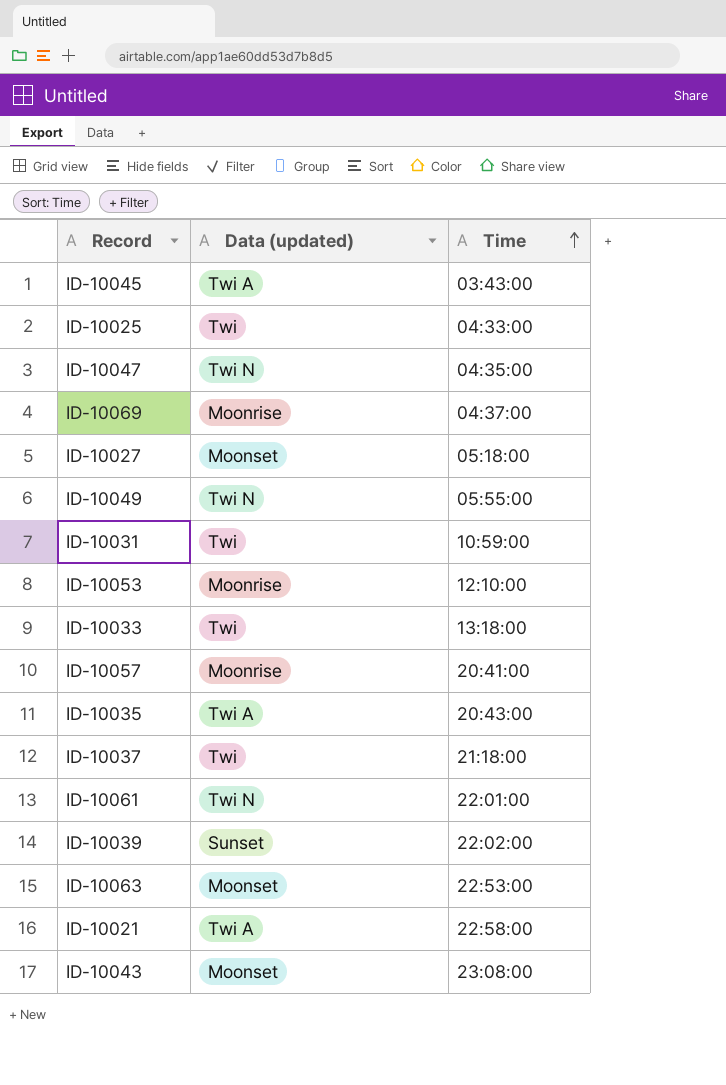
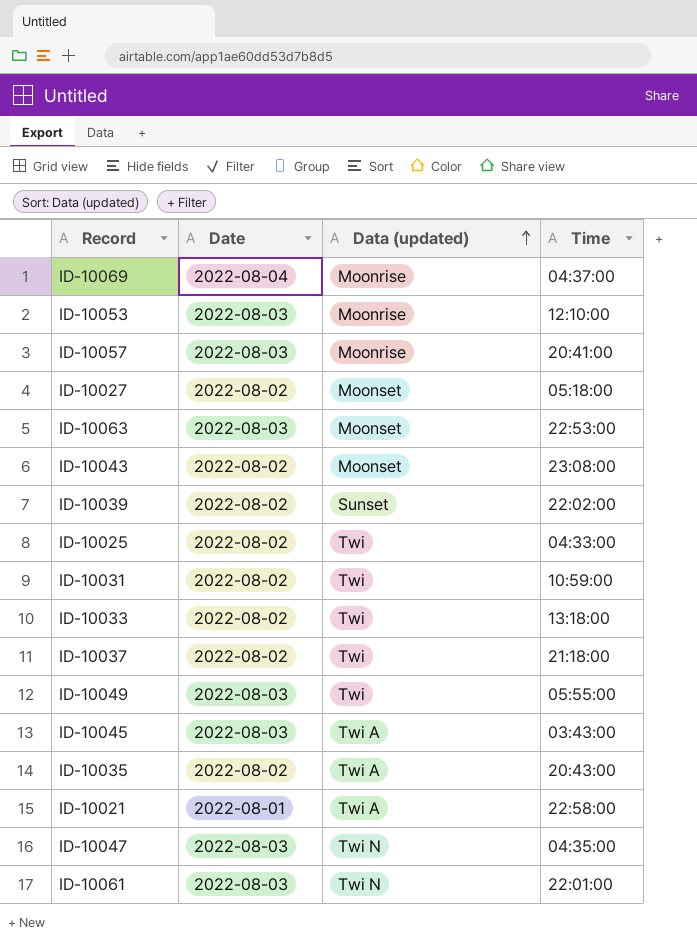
row order: Time ascending -> Data (updated) ascending
column Date | position: none -> 2
ID-10049 | Data (updated): Twi N -> Twi

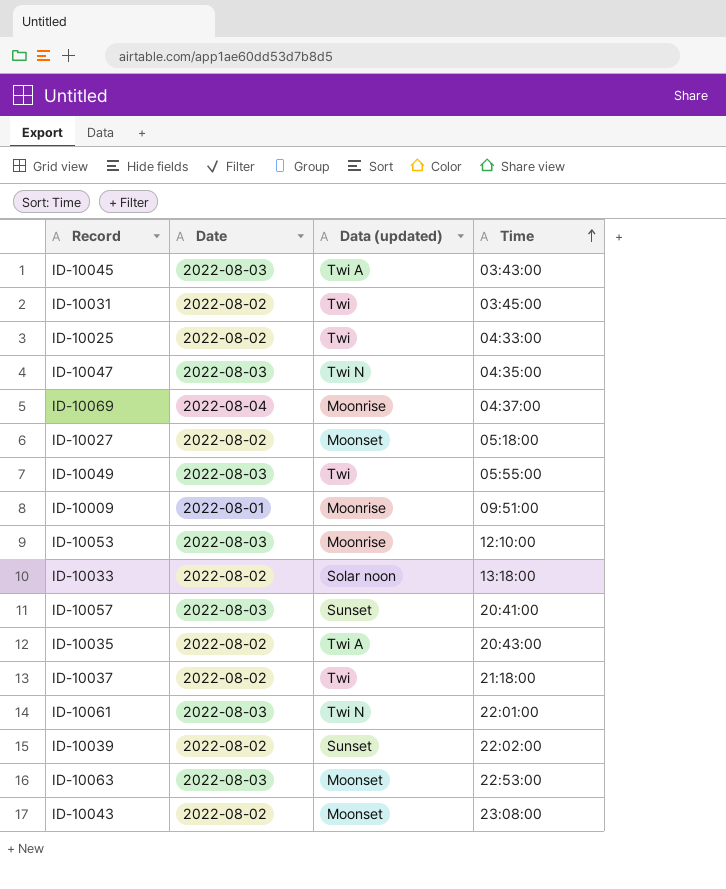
row order: Data (updated) ascending -> Time ascending
row ID-10021: 2022-08-01 | Twi A | 22:58:00 -> none
ID-10031 | Time: 10:59:00 -> 03:45:00
row ID-10009: none -> 2022-08-01 | Moonrise | 09:51:00
ID-10033 | Data (updated): Twi -> Solar noon
ID-10057 | Data (updated): Moonrise -> Sunset

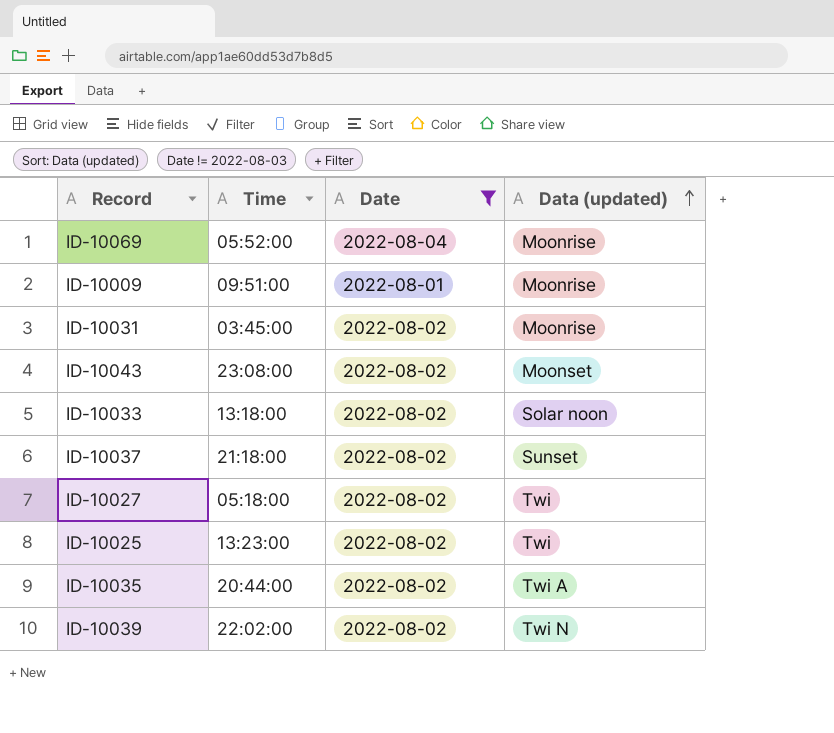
filter: none -> Date != 2022-08-03
row order: Time ascending -> Data (updated) ascending
column Time | position: 4 -> 2
ID-10069 | Time: 04:37:00 -> 05:52:00
ID-10031 | Data (updated): Twi -> Moonrise
ID-10037 | Data (updated): Twi -> Sunset
ID-10027 | Data (updated): Moonset -> Twi
ID-10025 | Time: 04:33:00 -> 13:23:00
ID-10035 | Time: 20:43:00 -> 20:44:00
ID-10039 | Data (updated): Sunset -> Twi N

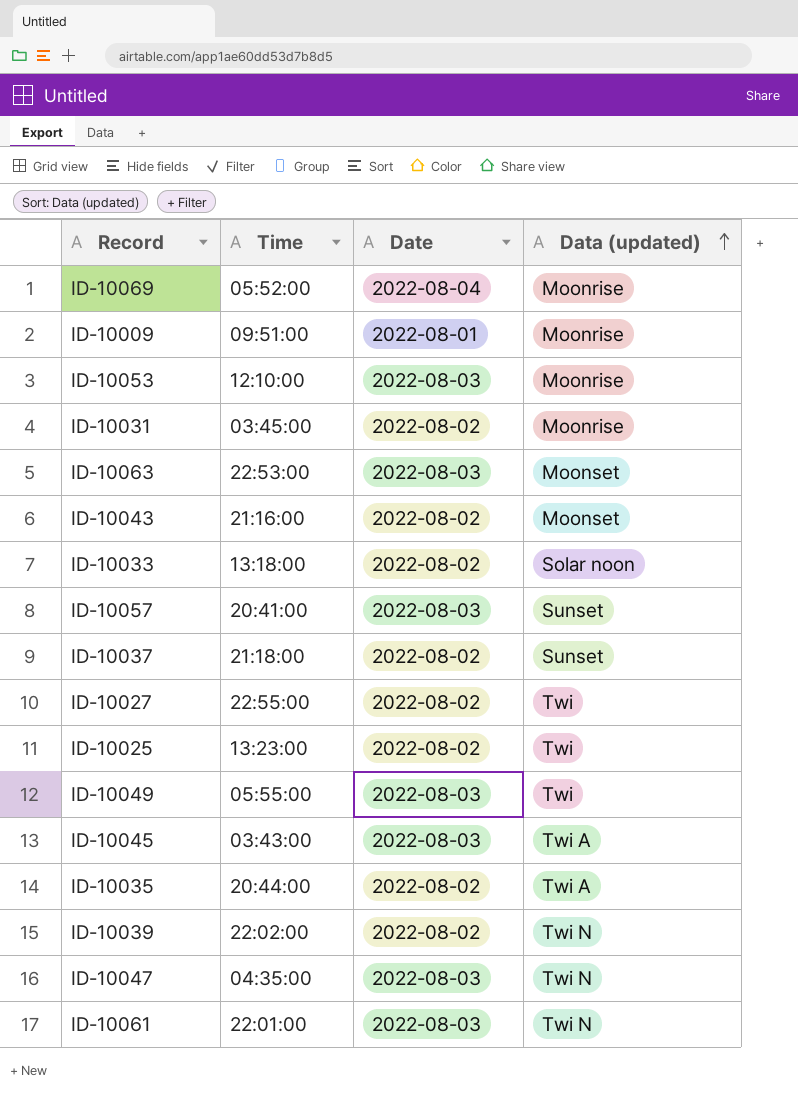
filter: Date != 2022-08-03 -> none
ID-10043 | Time: 23:08:00 -> 21:16:00
ID-10027 | Time: 05:18:00 -> 22:55:00

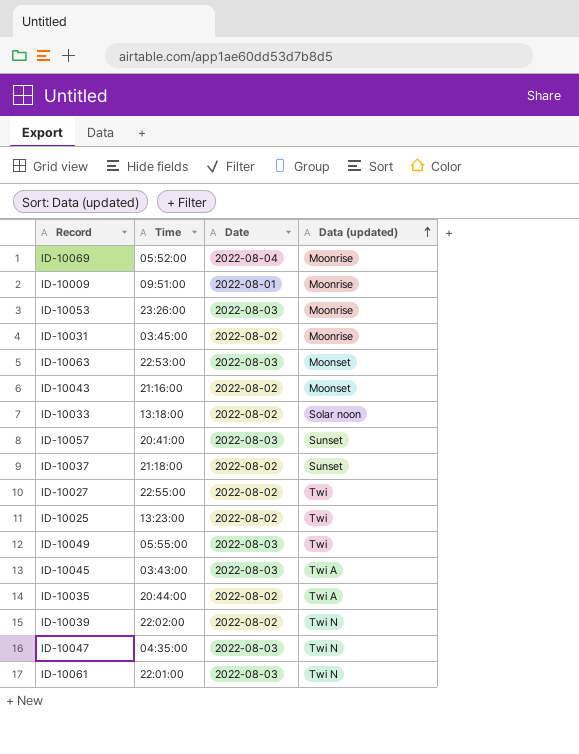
ID-10053 | Time: 12:10:00 -> 23:26:00

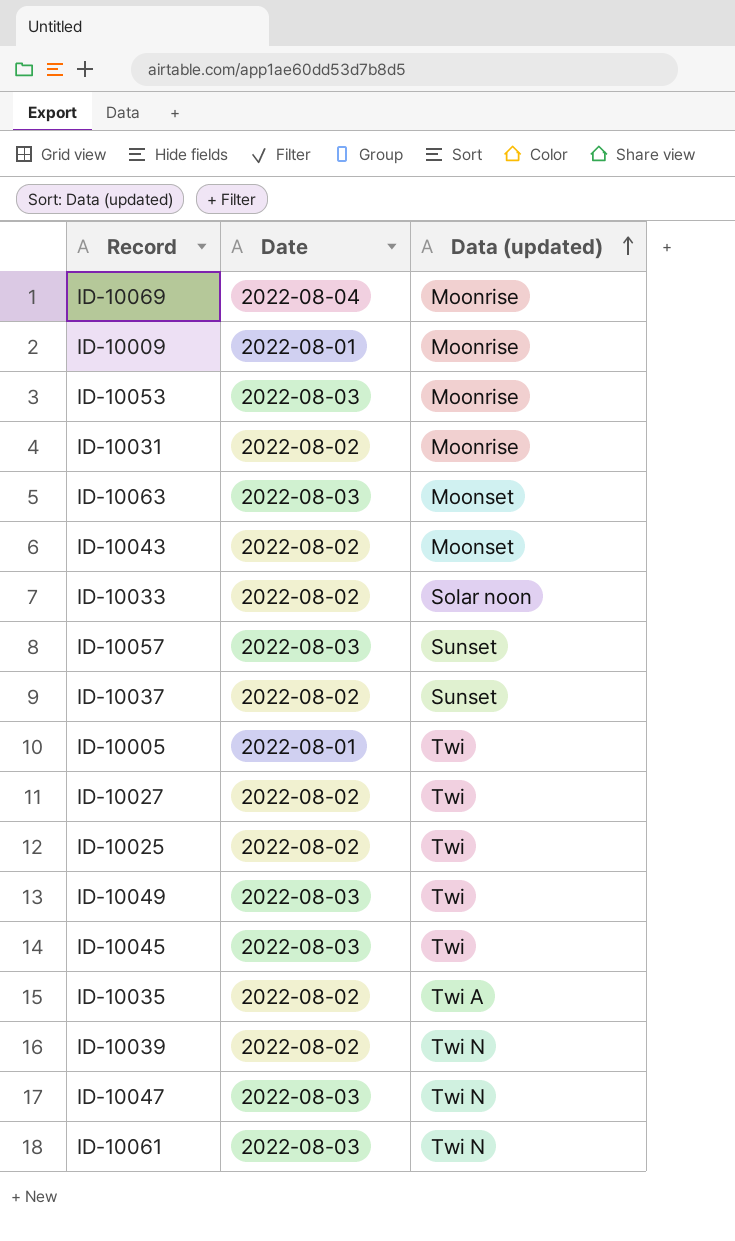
column Time | position: 2 -> none
row ID-10005: none -> 2022-08-01 | Twi
ID-10045 | Data (updated): Twi A -> Twi

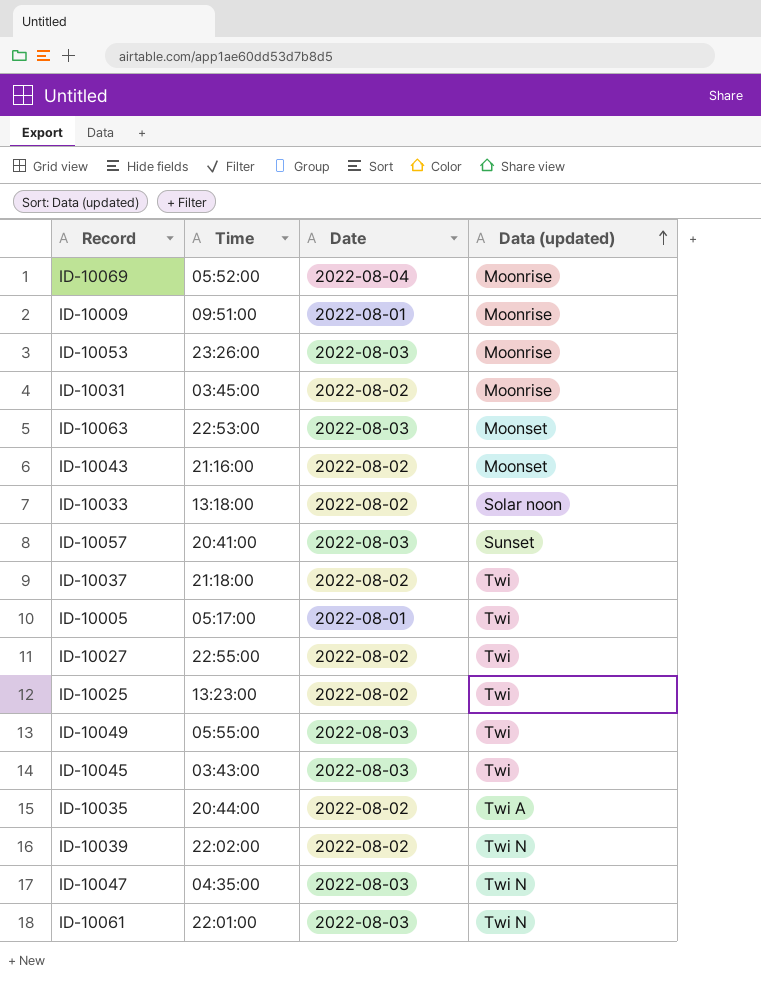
column Time | position: none -> 2
ID-10037 | Data (updated): Sunset -> Twi

